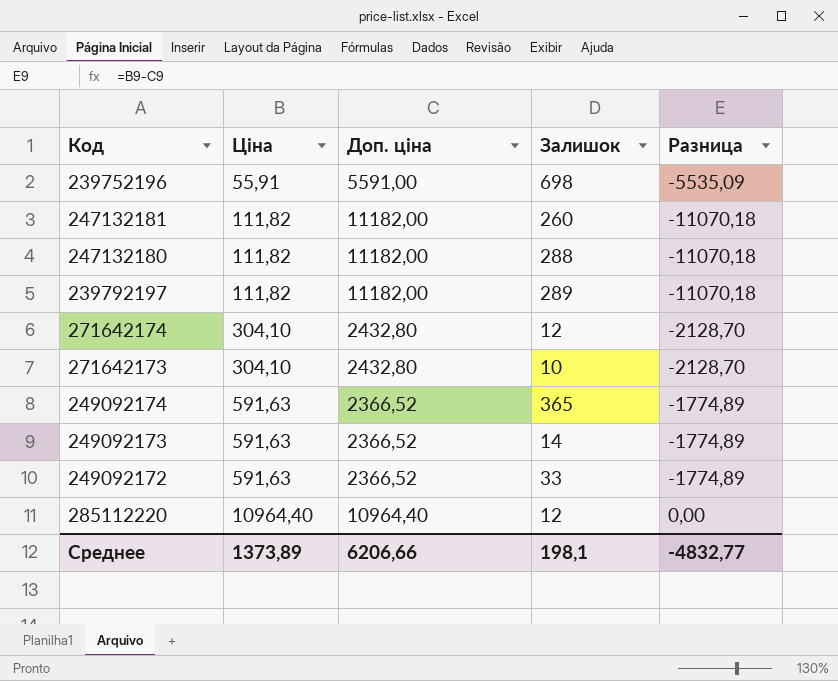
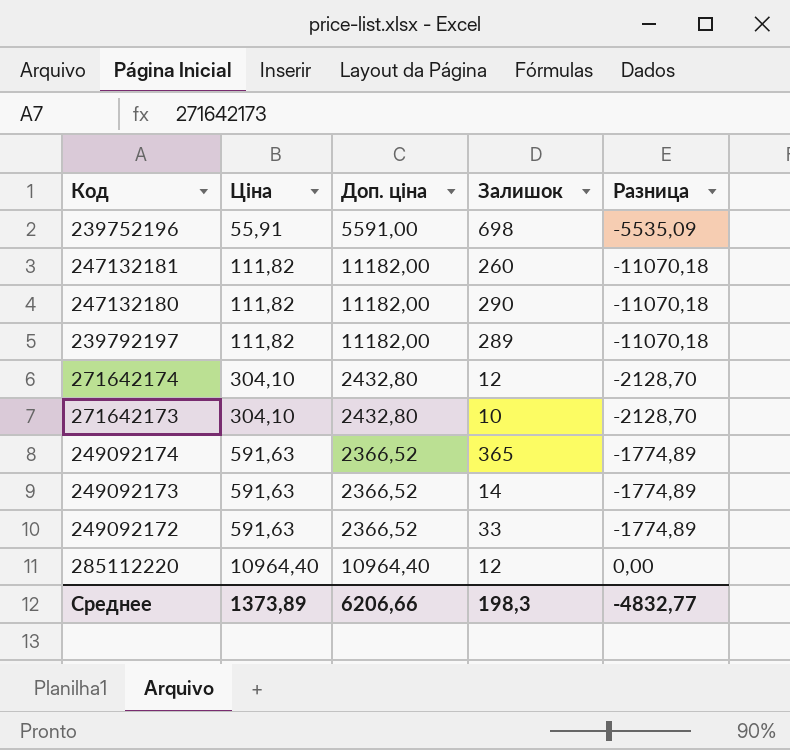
247132180 | Залишок: 288 -> 290
Среднее | Залишок: 198,1 -> 198,3

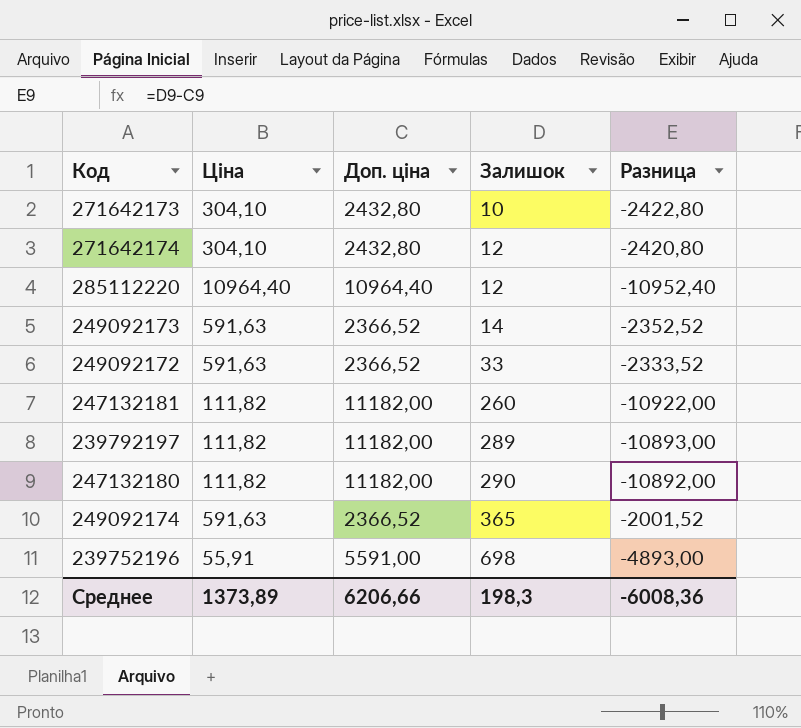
row order: Ціна ascending -> Залишок ascending
column Разница | formula: [Ціна] - [Доп. ціна] -> [Залишок] - [Доп. ціна]
Среднее | Разница: -4832,77 -> -6008,36

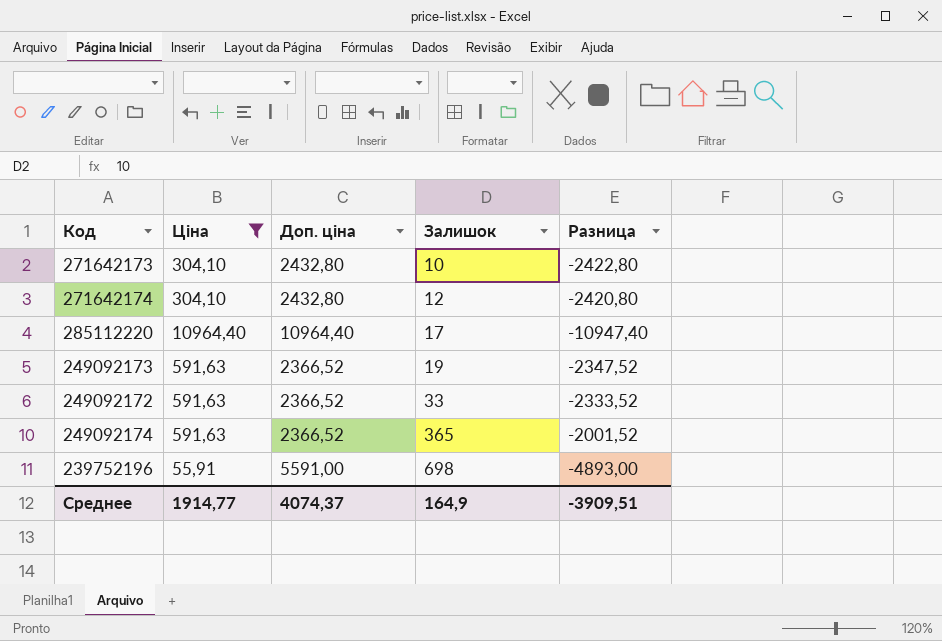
filter: none -> Ціна != 111,82
285112220 | Залишок: 12 -> 17
285112220 | Разница: -10952,40 -> -10947,40
249092173 | Залишок: 14 -> 19
249092173 | Разница: -2352,52 -> -2347,52
Среднее | Ціна: 1373,89 -> 1914,77
Среднее | Доп. ціна: 6206,66 -> 4074,37
Среднее | Залишок: 198,3 -> 164,9
Среднее | Разница: -6008,36 -> -3909,51

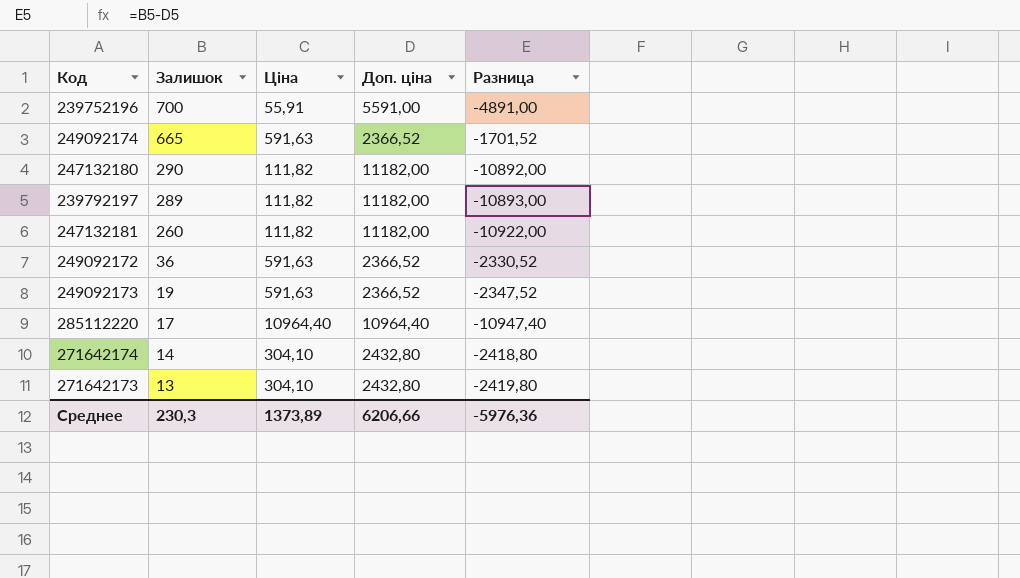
filter: Ціна != 111,82 -> none
row order: Залишок ascending -> Залишок descending
column Залишок | position: 4 -> 2
239752196 | Залишок: 698 -> 700
239752196 | Разница: -4893,00 -> -4891,00
249092174 | Залишок: 365 -> 665
249092174 | Разница: -2001,52 -> -1701,52
249092172 | Залишок: 33 -> 36
249092172 | Разница: -2333,52 -> -2330,52
271642174 | Залишок: 12 -> 14
271642174 | Разница: -2420,80 -> -2418,80
271642173 | Залишок: 10 -> 13
271642173 | Разница: -2422,80 -> -2419,80
Среднее | Залишок: 164,9 -> 230,3
Среднее | Ціна: 1914,77 -> 1373,89
Среднее | Доп. ціна: 4074,37 -> 6206,66
Среднее | Разница: -3909,51 -> -5976,36

